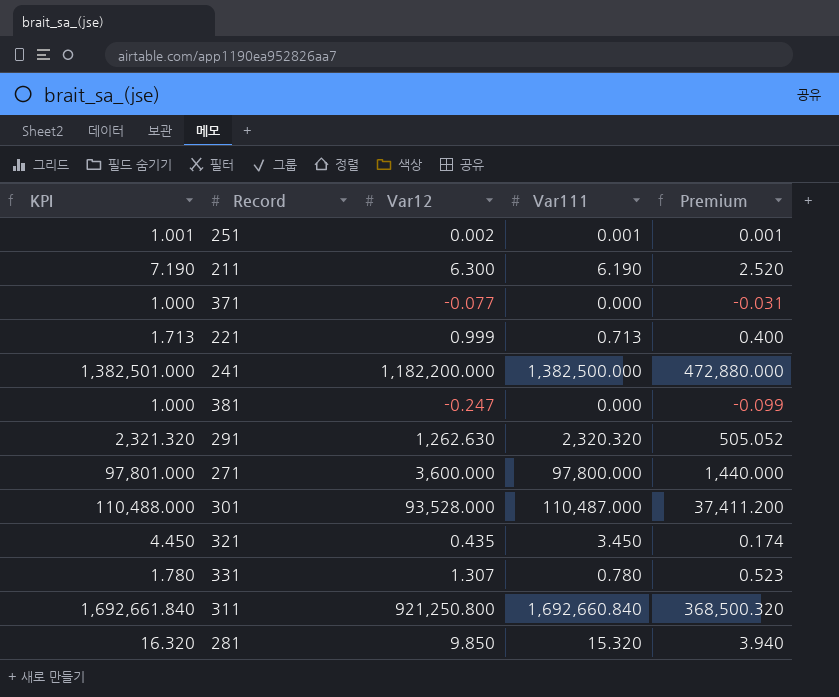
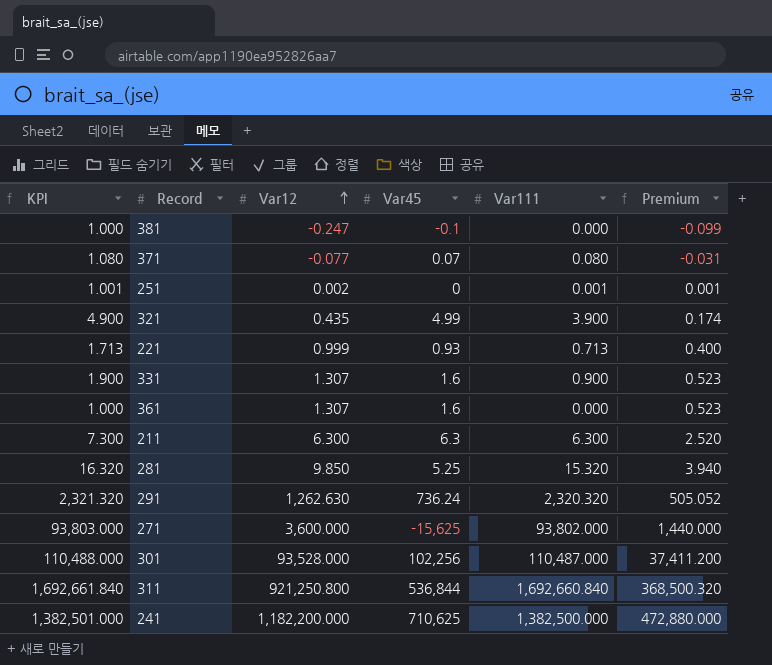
row order: none -> Var12 ascending
column Var45 | position: none -> 4
371 | KPI: 1.000 -> 1.080
371 | Var111: 0.000 -> 0.080
321 | KPI: 4.450 -> 4.900
321 | Var111: 3.450 -> 3.900
331 | KPI: 1.780 -> 1.900
331 | Var111: 0.780 -> 0.900
row 361: none -> 1.000 | 1.307 | 1.6 | 0.000 | 0.523
211 | KPI: 7.190 -> 7.300
211 | Var111: 6.190 -> 6.300
271 | KPI: 97,801.000 -> 93,803.000
271 | Var111: 97,800.000 -> 93,802.000

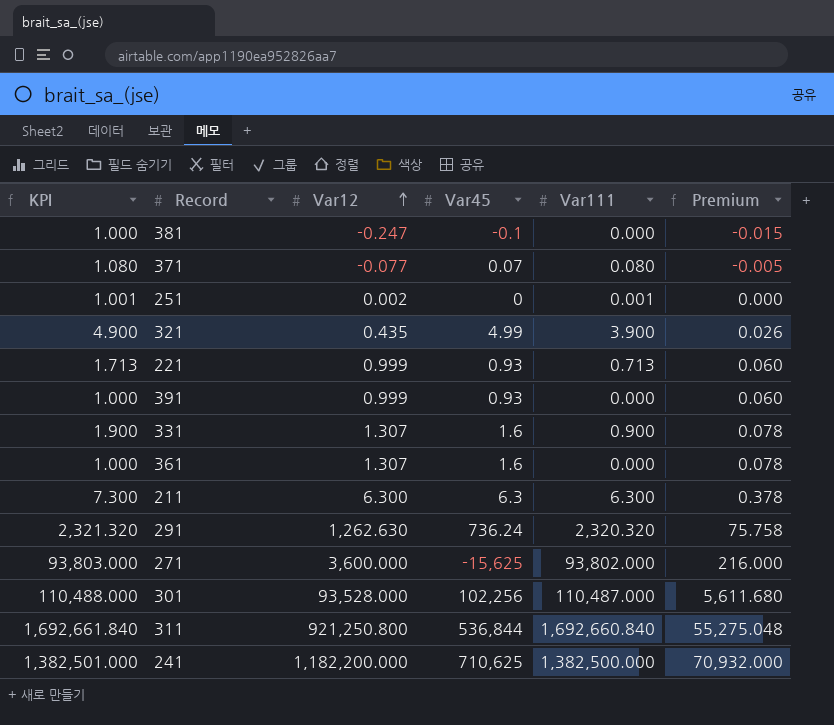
column Premium | formula: [Var12] * 0.4 -> [Var12] * 0.06
row 281: 16.320 | 9.850 | 5.25 | 15.320 | 3.940 -> none
row 391: none -> 1.000 | 0.999 | 0.93 | 0.000 | 0.060

